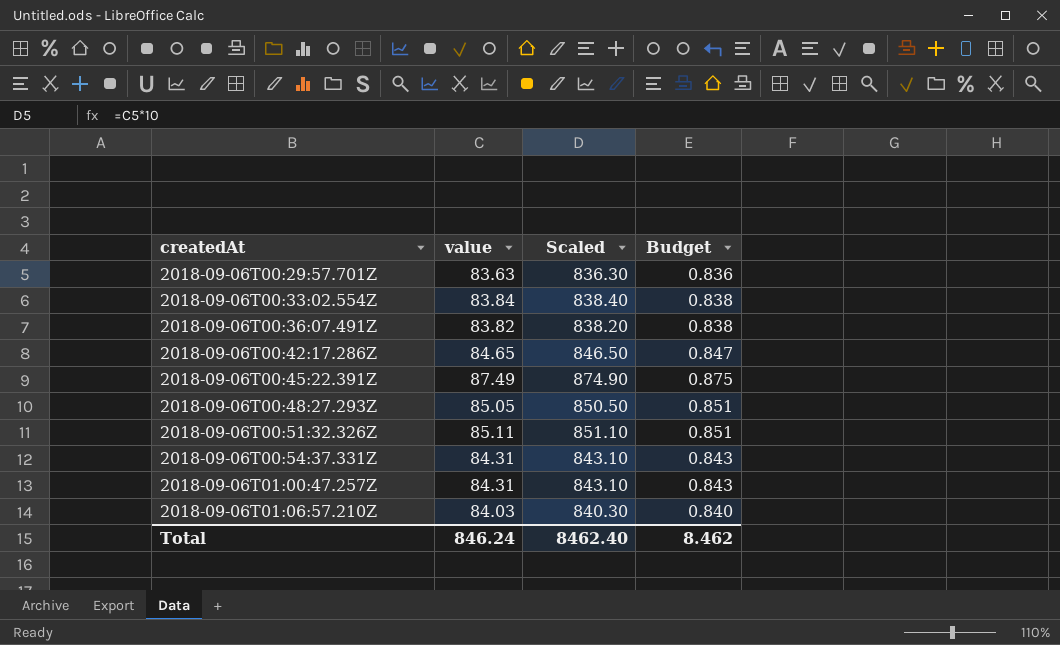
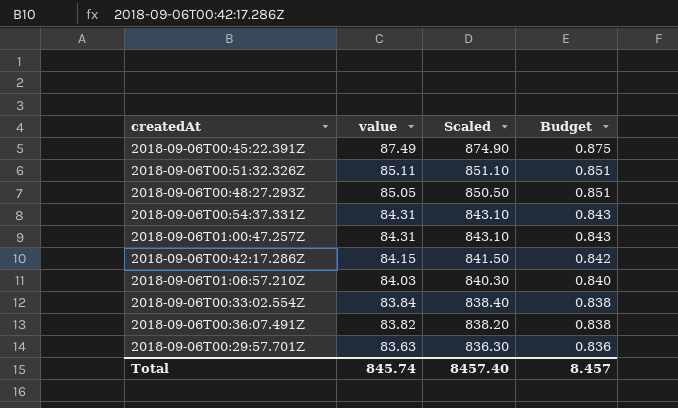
row order: createdAt ascending -> value descending
2018-09-06T00:42:17.286Z | value: 84.65 -> 84.15
2018-09-06T00:42:17.286Z | Scaled: 846.50 -> 841.50
2018-09-06T00:42:17.286Z | Budget: 0.847 -> 0.842
Total | value: 846.24 -> 845.74
Total | Scaled: 8462.40 -> 8457.40
Total | Budget: 8.462 -> 8.457

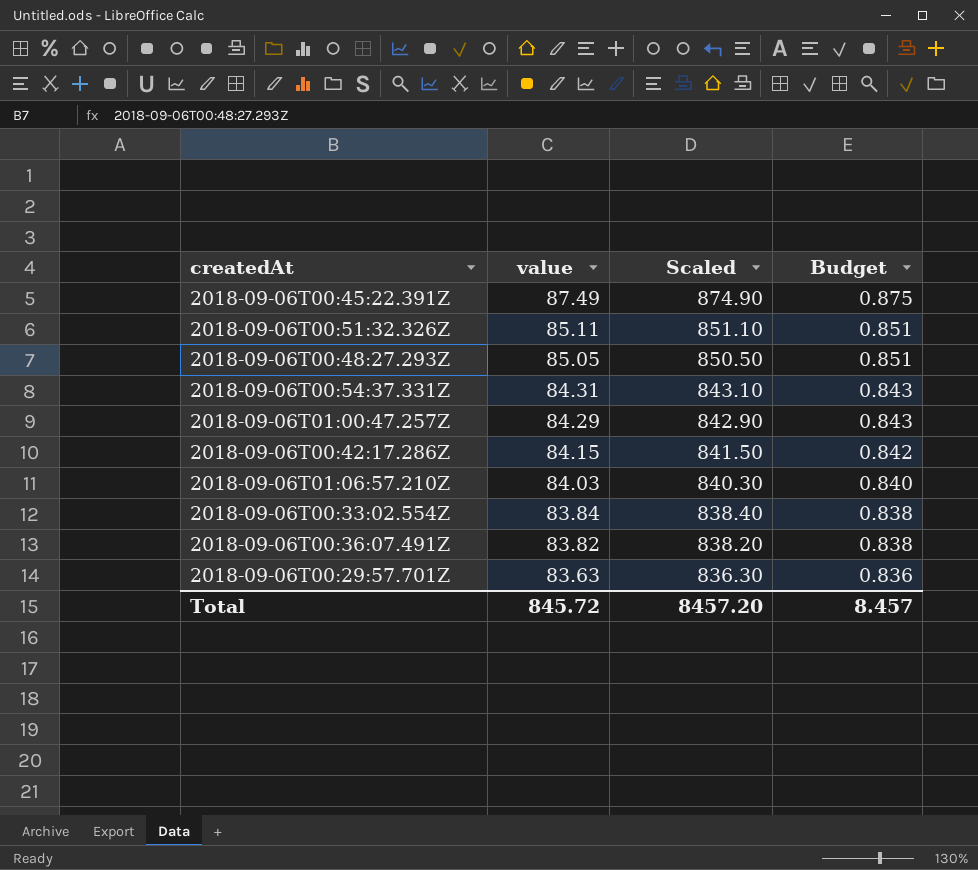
2018-09-06T01:00:47.257Z | value: 84.31 -> 84.29
2018-09-06T01:00:47.257Z | Scaled: 843.10 -> 842.90
Total | value: 845.74 -> 845.72
Total | Scaled: 8457.40 -> 8457.20

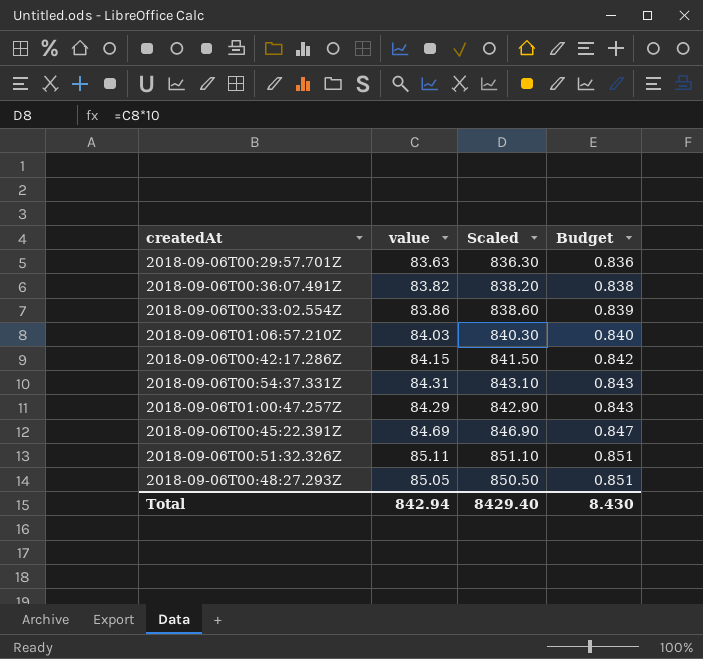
row order: value descending -> Budget ascending
2018-09-06T00:33:02.554Z | value: 83.84 -> 83.86
2018-09-06T00:33:02.554Z | Scaled: 838.40 -> 838.60
2018-09-06T00:33:02.554Z | Budget: 0.838 -> 0.839
2018-09-06T00:45:22.391Z | value: 87.49 -> 84.69
2018-09-06T00:45:22.391Z | Scaled: 874.90 -> 846.90
2018-09-06T00:45:22.391Z | Budget: 0.875 -> 0.847
Total | value: 845.72 -> 842.94
Total | Scaled: 8457.20 -> 8429.40
Total | Budget: 8.457 -> 8.430

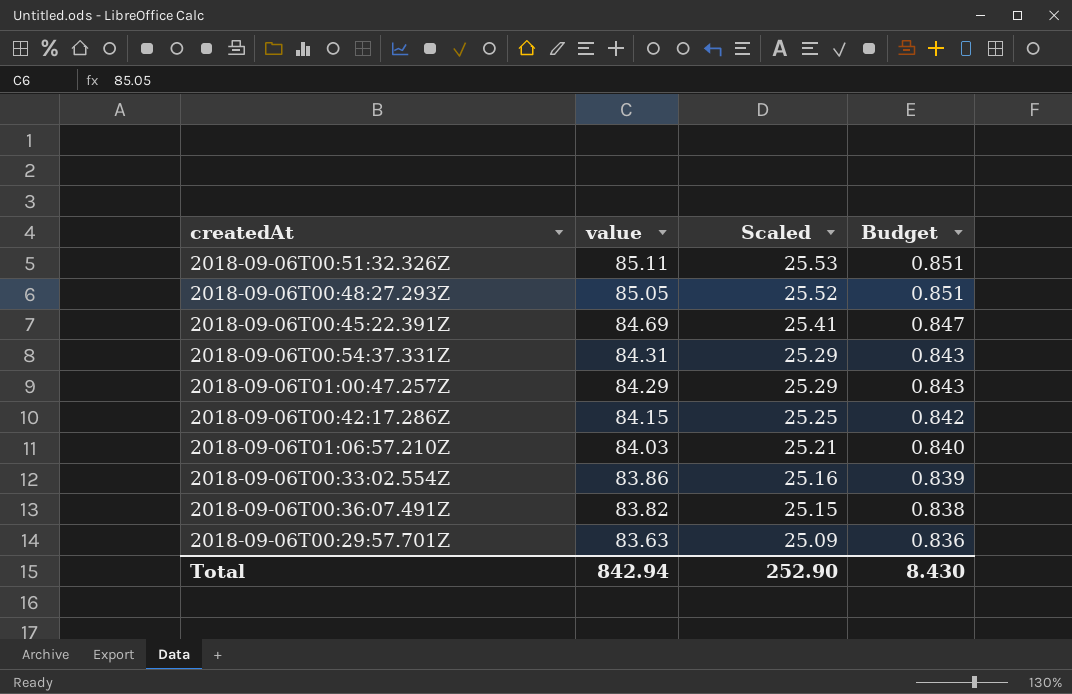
row order: Budget ascending -> value descending
column Scaled | formula: [value] * 10 -> [value] * 0.3
Total | Scaled: 8429.40 -> 252.90

